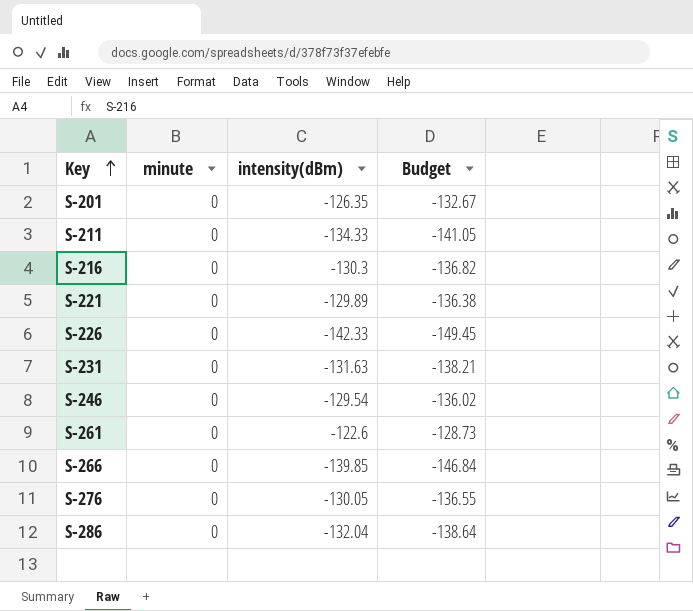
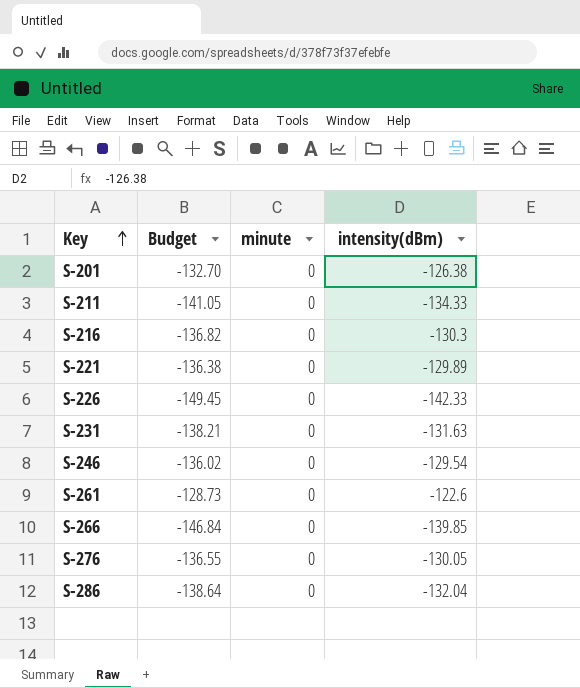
column Budget | position: 4 -> 2
S-201 | Budget: -132.67 -> -132.70
S-201 | intensity(dBm): -126.35 -> -126.38

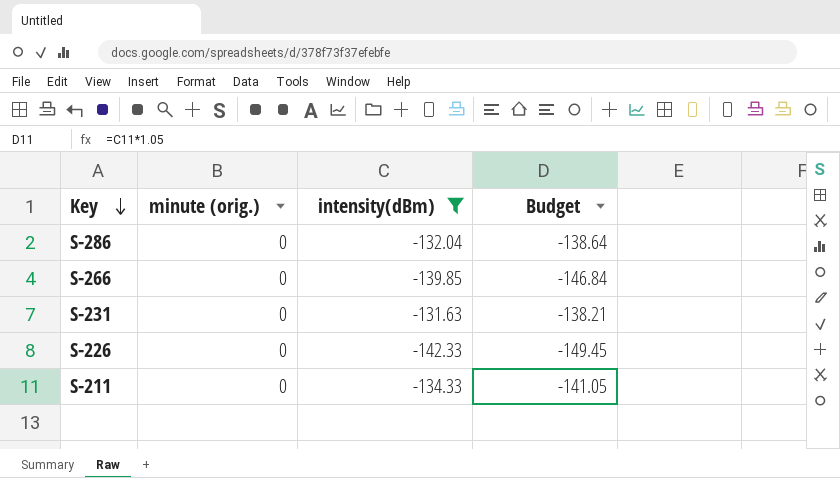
filter: none -> intensity(dBm) <= -131.63
row order: Key ascending -> Key descending
column name: minute -> minute (orig.)
column Budget | position: 2 -> 4

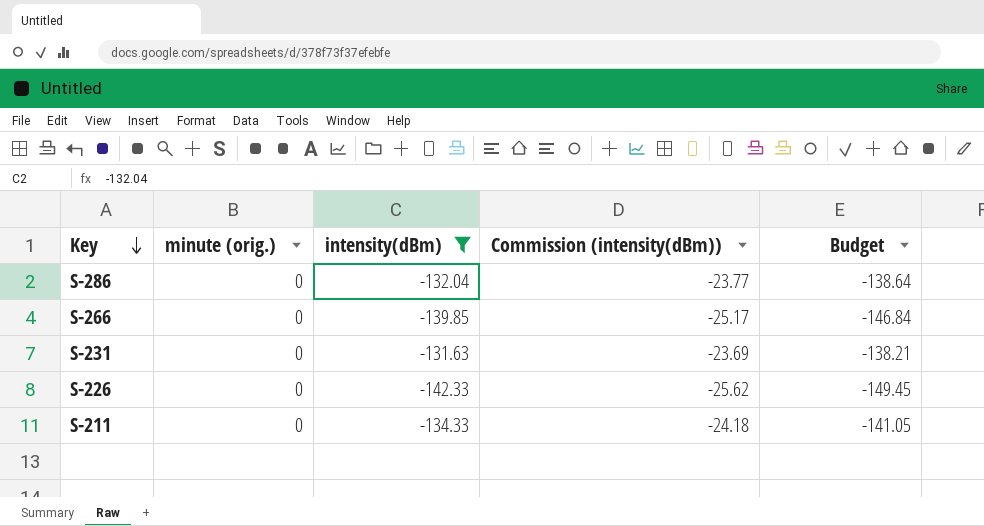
column Commission (intensity(dBm)) | formula: none -> [intensity(dBm)] * 0.18

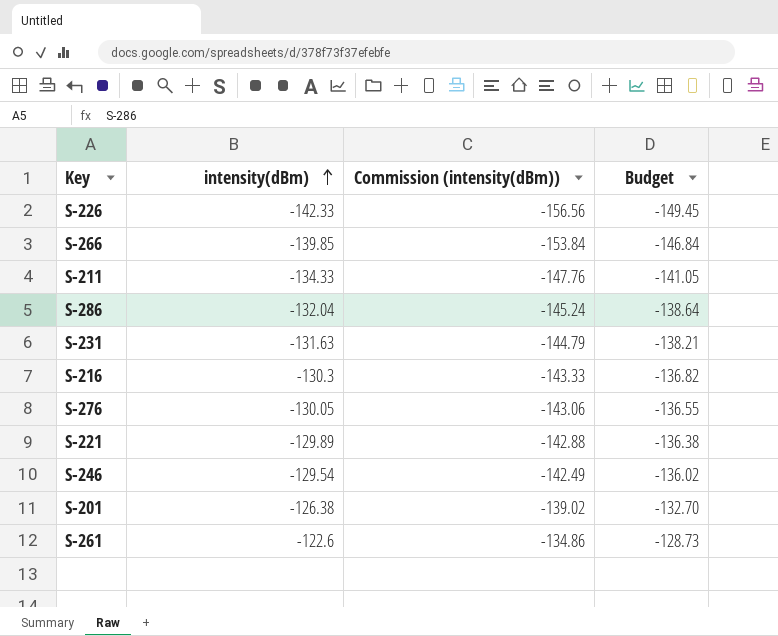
filter: intensity(dBm) <= -131.63 -> none
row order: Key descending -> intensity(dBm) ascending
column minute (orig.) | position: 2 -> none
column Commission (intensity(dBm)) | formula: [intensity(dBm)] * 0.18 -> [intensity(dBm)] * 1.1

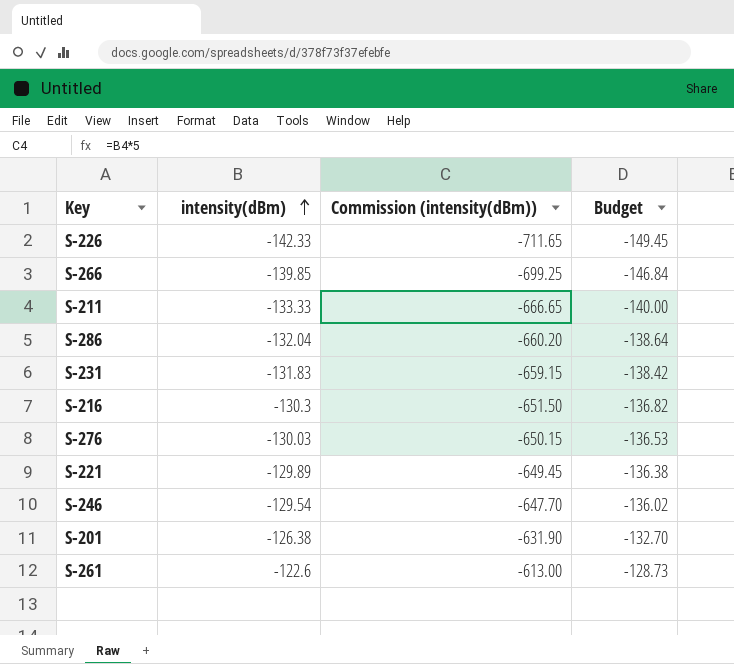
column Commission (intensity(dBm)) | formula: [intensity(dBm)] * 1.1 -> [intensity(dBm)] * 5
S-211 | intensity(dBm): -134.33 -> -133.33
S-211 | Budget: -141.05 -> -140.00
S-231 | intensity(dBm): -131.63 -> -131.83
S-231 | Budget: -138.21 -> -138.42
S-276 | intensity(dBm): -130.05 -> -130.03
S-276 | Budget: -136.55 -> -136.53

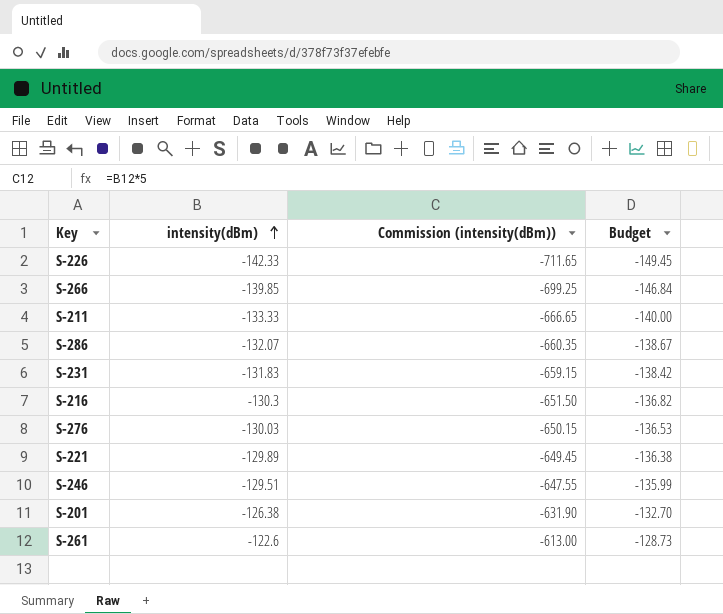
S-286 | intensity(dBm): -132.04 -> -132.07
S-286 | Commission (intensity(dBm)): -660.20 -> -660.35
S-286 | Budget: -138.64 -> -138.67
S-246 | intensity(dBm): -129.54 -> -129.51
S-246 | Commission (intensity(dBm)): -647.70 -> -647.55
S-246 | Budget: -136.02 -> -135.99

